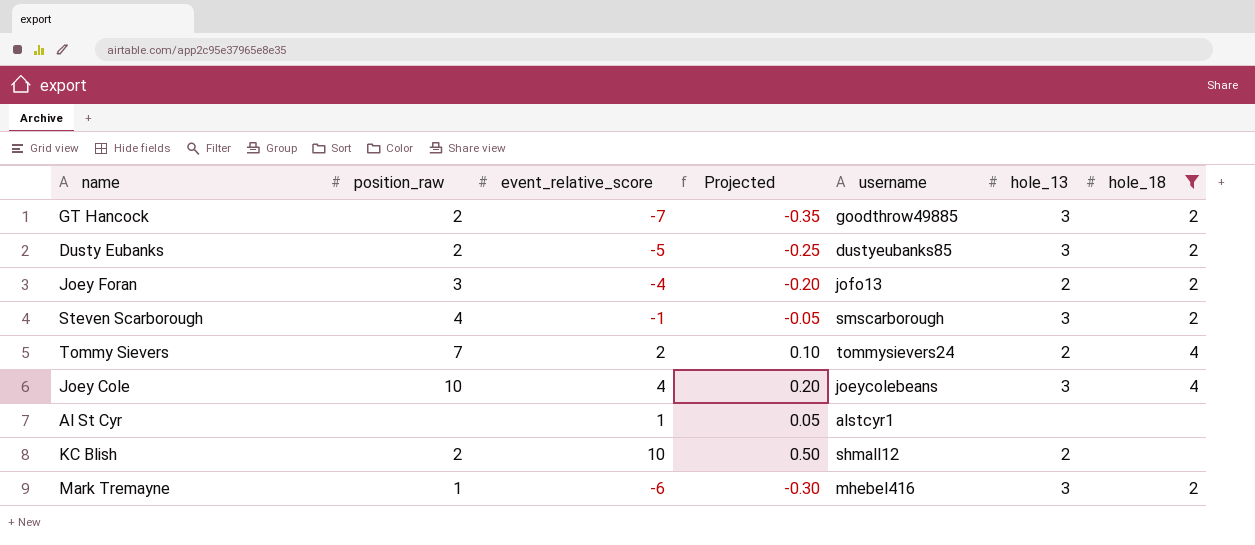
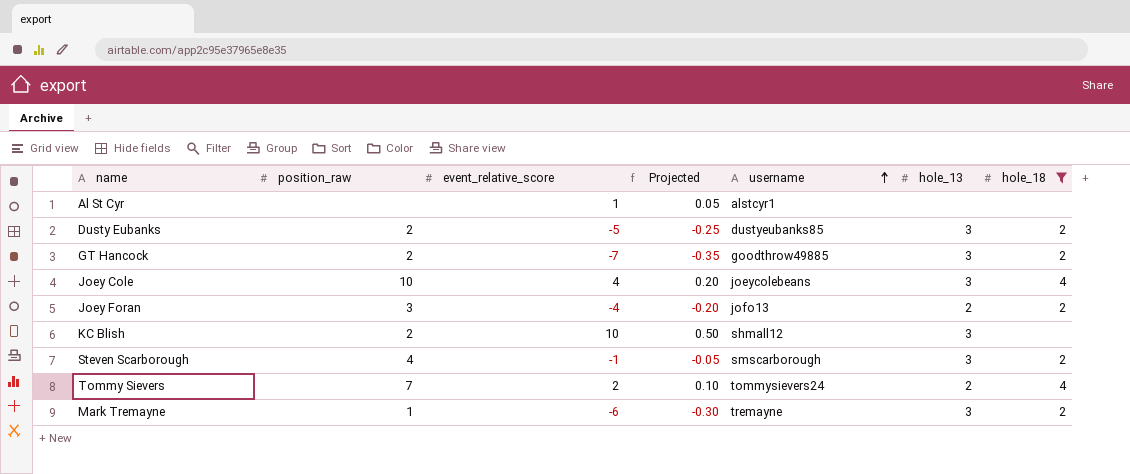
row order: none -> username ascending
KC Blish | hole_13: 2 -> 3
Mark Tremayne | username: mhebel416 -> tremayne

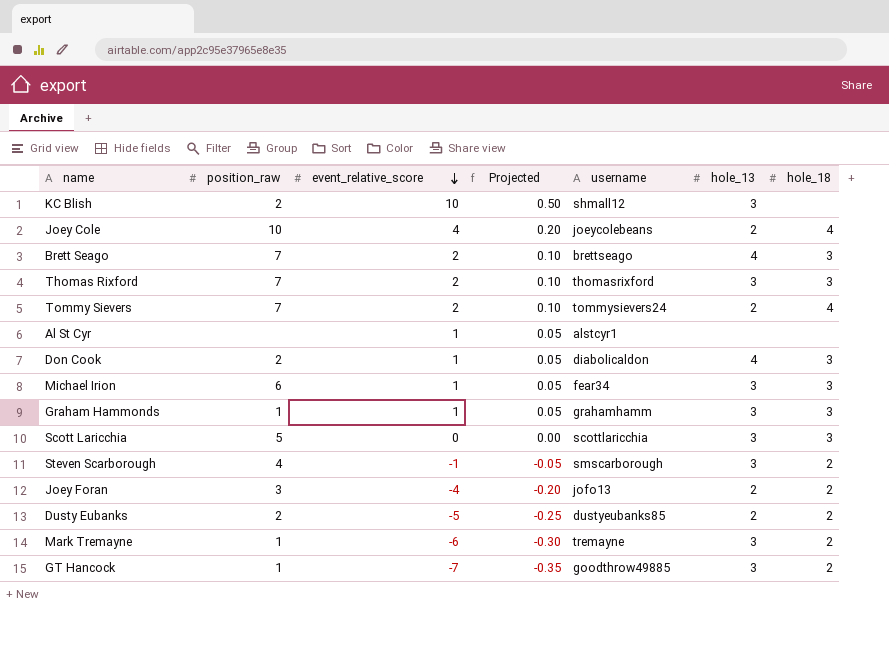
filter: hole_18 != 3 -> none
row order: username ascending -> event_relative_score descending
Joey Cole | hole_13: 3 -> 2
Dusty Eubanks | hole_13: 3 -> 2
GT Hancock | position_raw: 2 -> 1

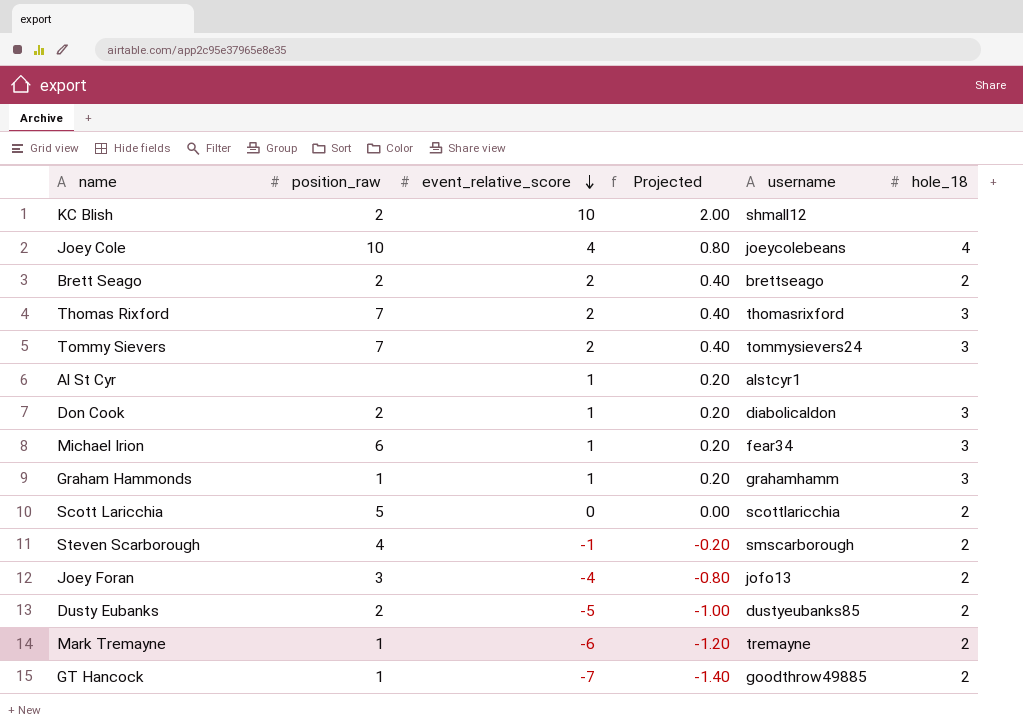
column hole_13 | position: 6 -> none
column Projected | formula: [event_relative_score] * 0.05 -> [event_relative_score] * 0.2
Brett Seago | position_raw: 7 -> 2
Brett Seago | hole_18: 3 -> 2
Tommy Sievers | hole_18: 4 -> 3
Scott Laricchia | hole_18: 3 -> 2

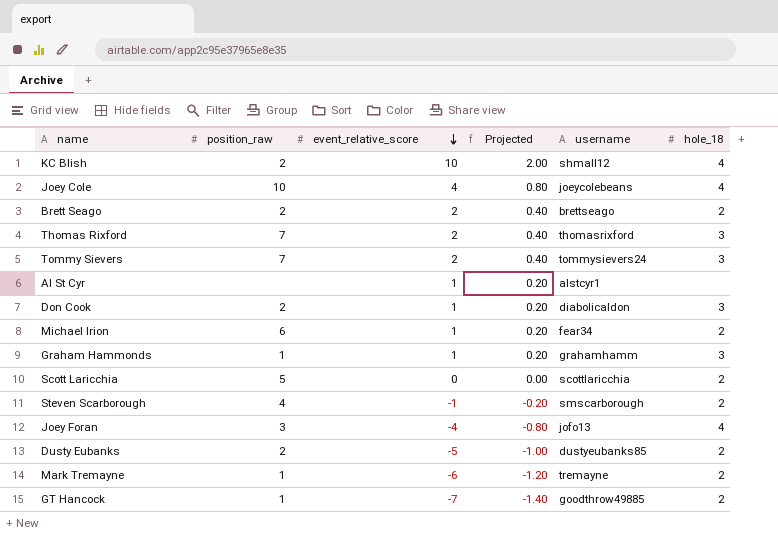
KC Blish | hole_18: none -> 4
Michael Irion | hole_18: 3 -> 2
Joey Foran | hole_18: 2 -> 4

